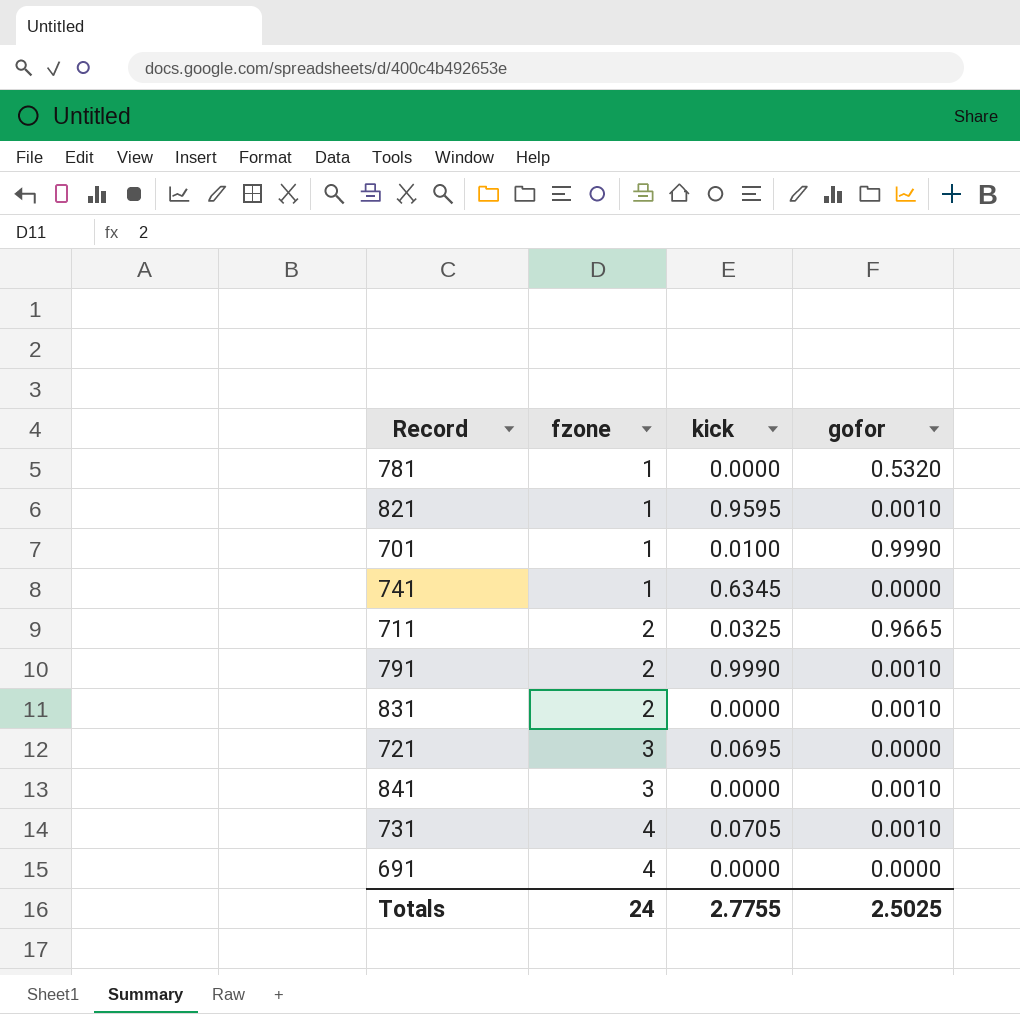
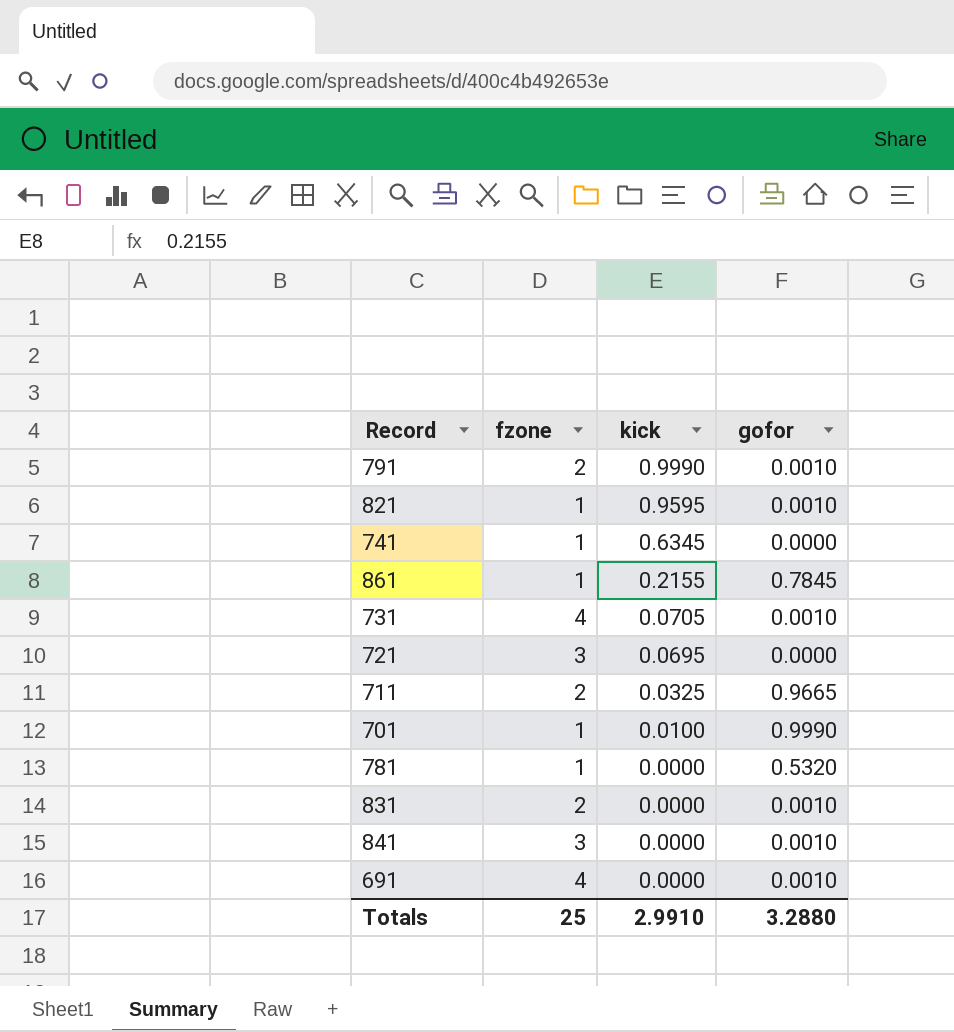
row order: fzone ascending -> kick descending
row 861: none -> 1 | 0.2155 | 0.7845
691 | gofor: 0.0000 -> 0.0010
Totals | fzone: 24 -> 25
Totals | kick: 2.7755 -> 2.9910
Totals | gofor: 2.5025 -> 3.2880

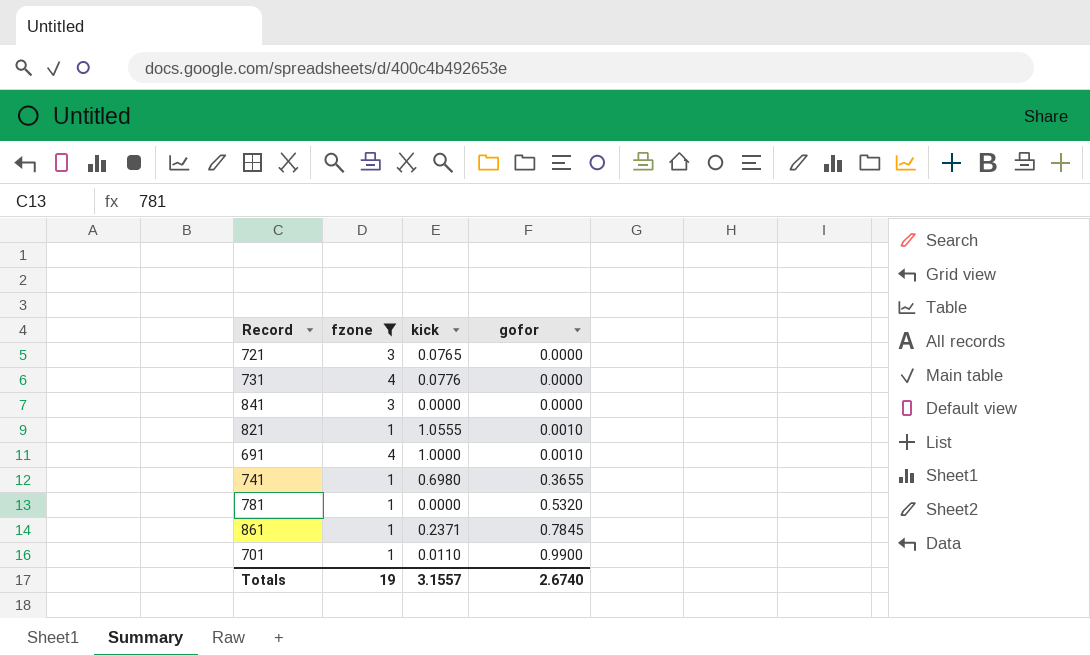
filter: none -> fzone != 2
row order: kick descending -> gofor ascending
721 | kick: 0.0695 -> 0.0765
731 | kick: 0.0705 -> 0.0776
731 | gofor: 0.0010 -> 0.0000
841 | gofor: 0.0010 -> 0.0000
821 | kick: 0.9595 -> 1.0555
691 | kick: 0.0000 -> 1.0000
741 | kick: 0.6345 -> 0.6980
741 | gofor: 0.0000 -> 0.3655
861 | kick: 0.2155 -> 0.2371
701 | kick: 0.0100 -> 0.0110
701 | gofor: 0.9990 -> 0.9900
Totals | fzone: 25 -> 19
Totals | kick: 2.9910 -> 3.1557
Totals | gofor: 3.2880 -> 2.6740

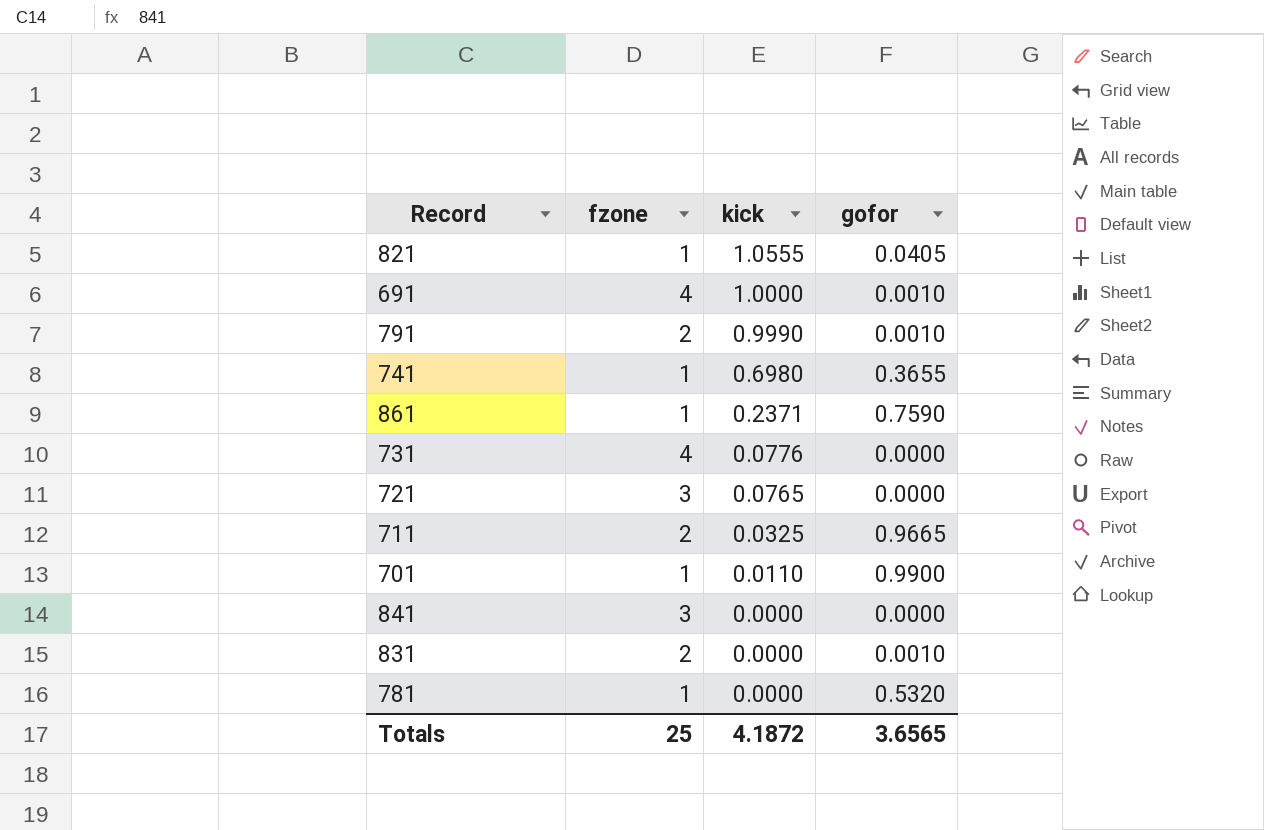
filter: fzone != 2 -> none
row order: gofor ascending -> kick descending
821 | gofor: 0.0010 -> 0.0405
861 | gofor: 0.7845 -> 0.7590
Totals | fzone: 19 -> 25
Totals | kick: 3.1557 -> 4.1872
Totals | gofor: 2.6740 -> 3.6565

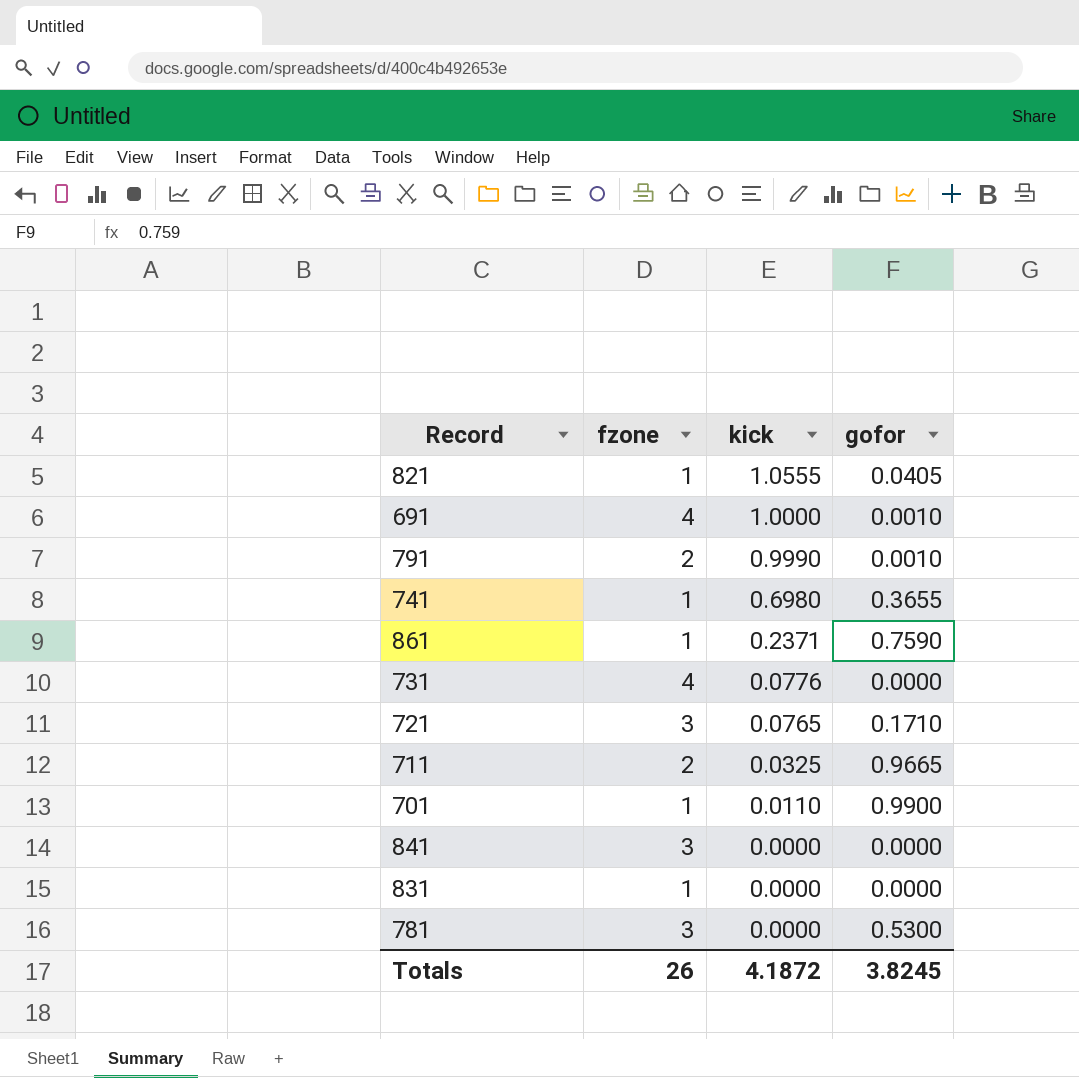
721 | gofor: 0.0000 -> 0.1710
831 | fzone: 2 -> 1
831 | gofor: 0.0010 -> 0.0000
781 | fzone: 1 -> 3
781 | gofor: 0.5320 -> 0.5300
Totals | fzone: 25 -> 26
Totals | gofor: 3.6565 -> 3.8245

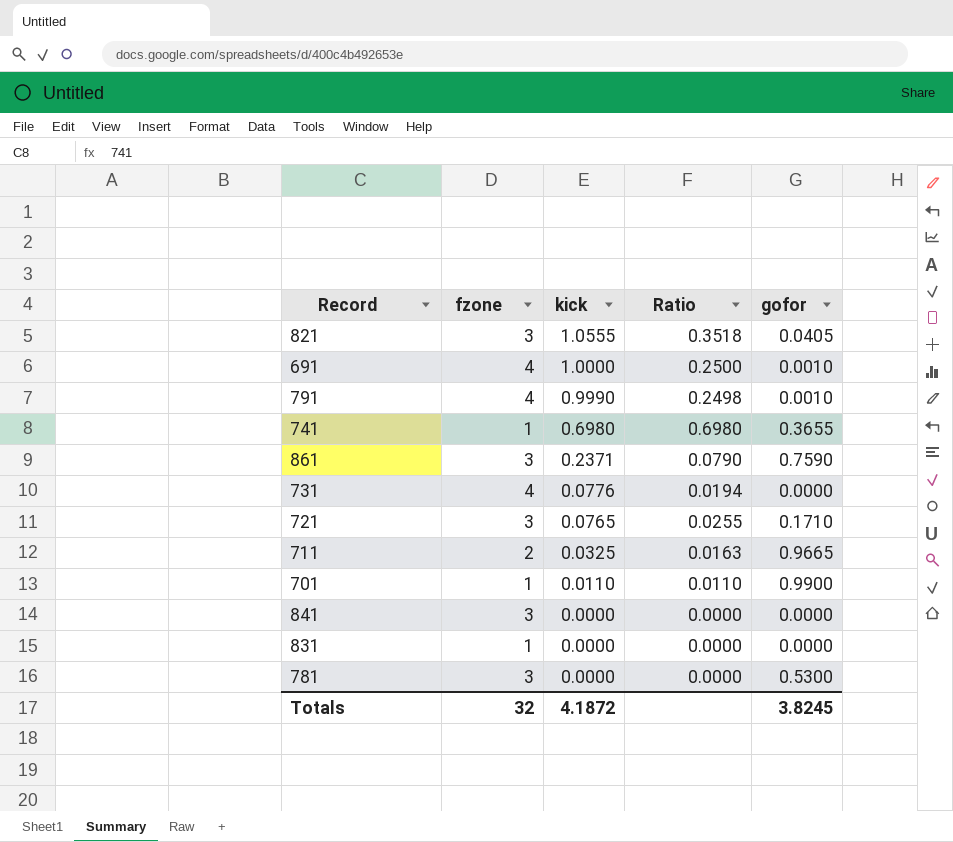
column Ratio | formula: none -> [kick] / [fzone]
821 | fzone: 1 -> 3
791 | fzone: 2 -> 4
861 | fzone: 1 -> 3
Totals | fzone: 26 -> 32

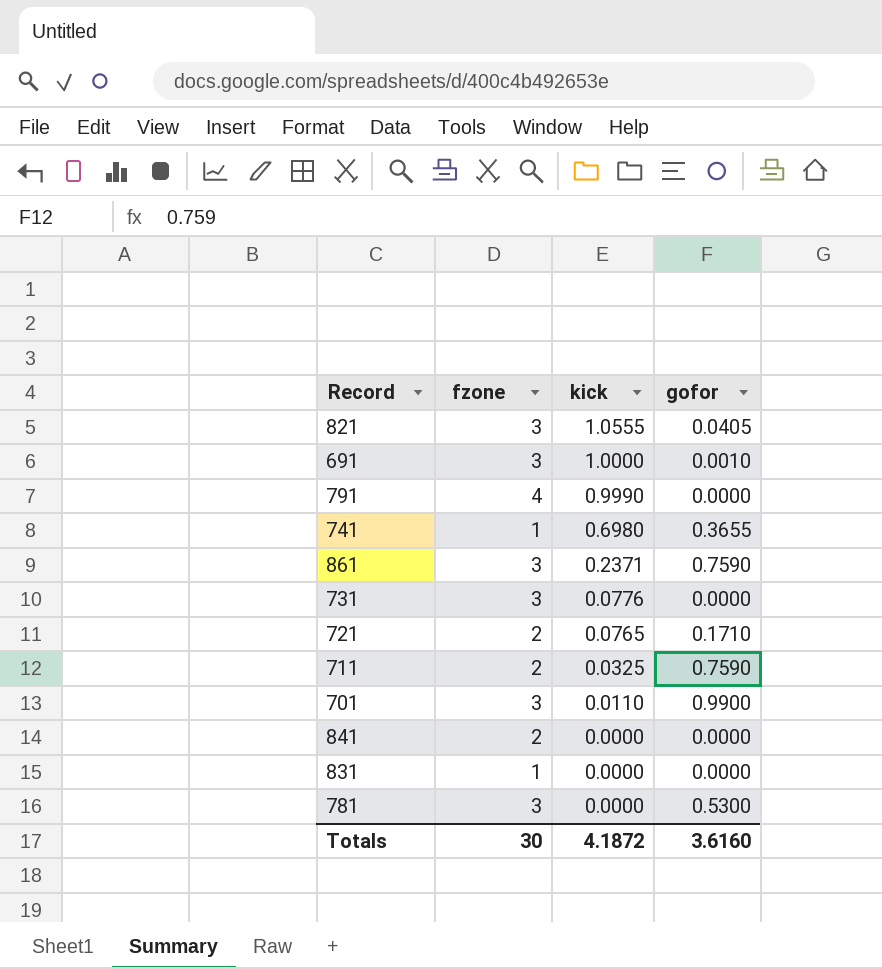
column Ratio | formula: [kick] / [fzone] -> none
691 | fzone: 4 -> 3
791 | gofor: 0.0010 -> 0.0000
731 | fzone: 4 -> 3
721 | fzone: 3 -> 2
711 | gofor: 0.9665 -> 0.7590
701 | fzone: 1 -> 3
841 | fzone: 3 -> 2
Totals | fzone: 32 -> 30
Totals | gofor: 3.8245 -> 3.6160

